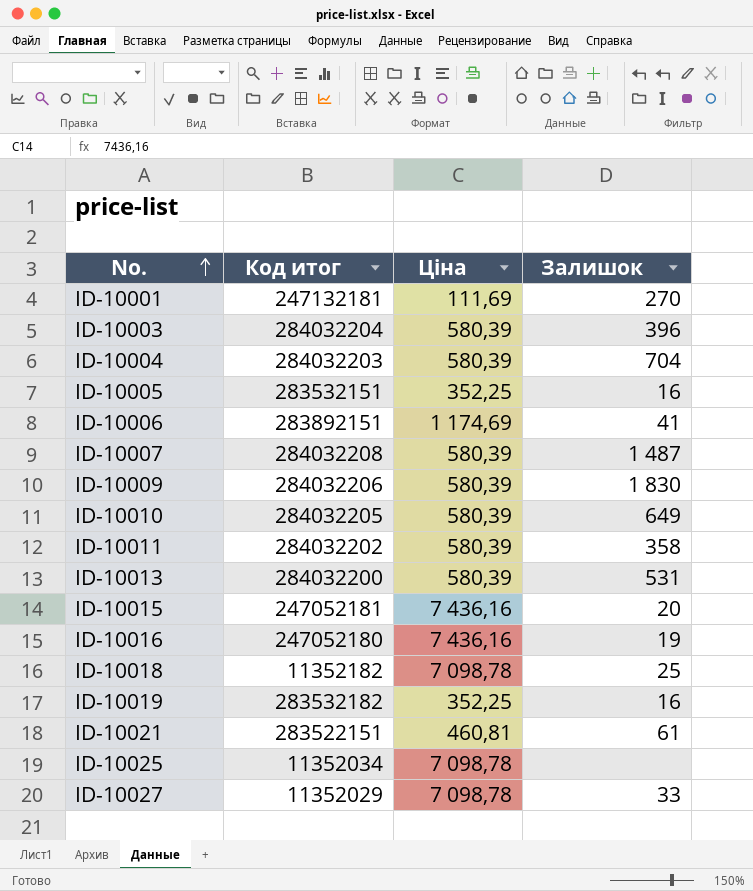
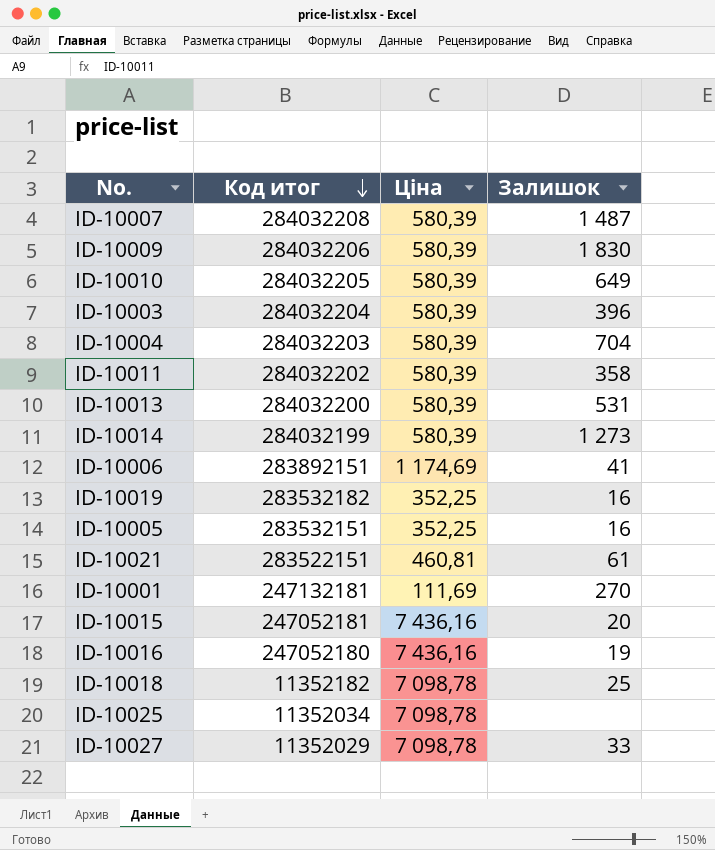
row order: No. ascending -> Код итог descending
row ID-10014: none -> 284032199 | 580,39 | 1 273

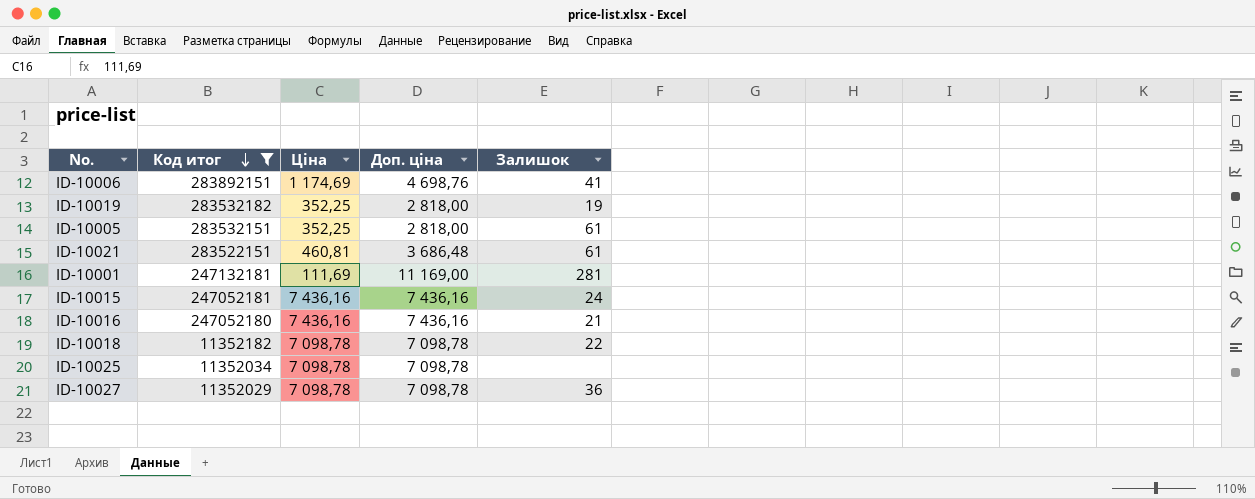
filter: none -> Код итог <= 283892151
column Доп. ціна | position: none -> 4
ID-10019 | Залишок: 16 -> 19
ID-10005 | Залишок: 16 -> 61
ID-10001 | Залишок: 270 -> 281
ID-10015 | Залишок: 20 -> 24
ID-10016 | Залишок: 19 -> 21
ID-10018 | Залишок: 25 -> 22
ID-10027 | Залишок: 33 -> 36

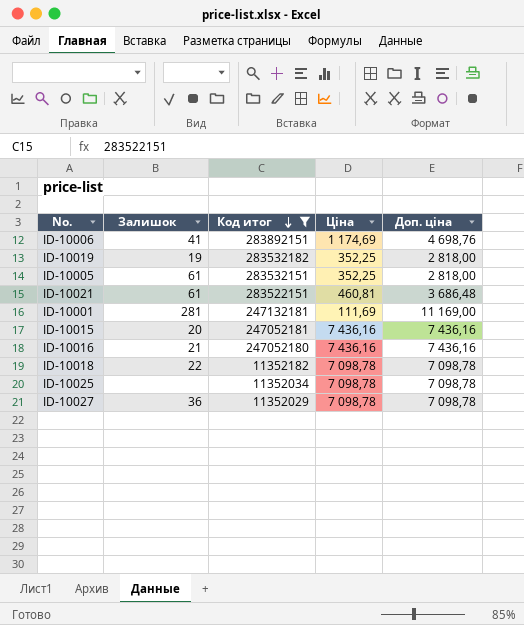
column Залишок | position: 5 -> 2
ID-10015 | Залишок: 24 -> 20

